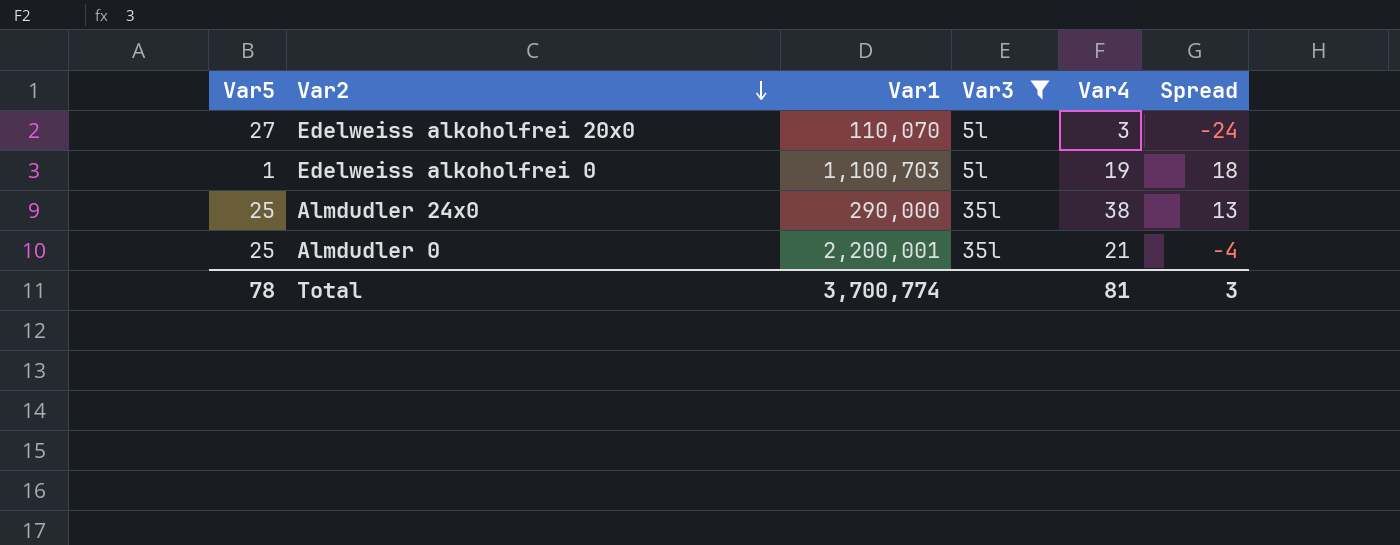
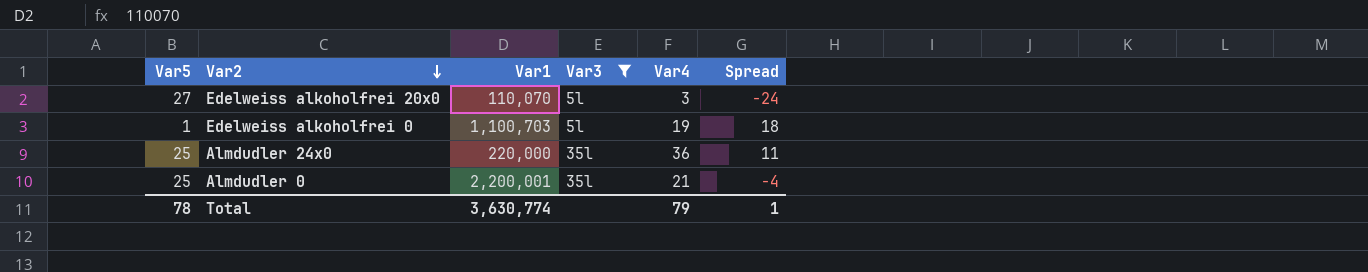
Almdudler 24x0 | Var1: 290,000 -> 220,000
Almdudler 24x0 | Var4: 38 -> 36
Almdudler 24x0 | Spread: 13 -> 11
Total | Var1: 3,700,774 -> 3,630,774
Total | Var4: 81 -> 79
Total | Spread: 3 -> 1

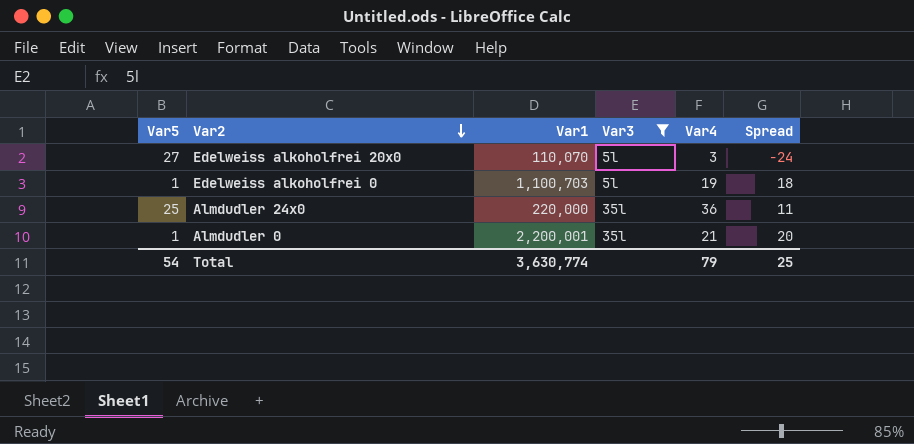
Almdudler 0 | Var5: 25 -> 1
Almdudler 0 | Spread: -4 -> 20
Total | Var5: 78 -> 54
Total | Spread: 1 -> 25

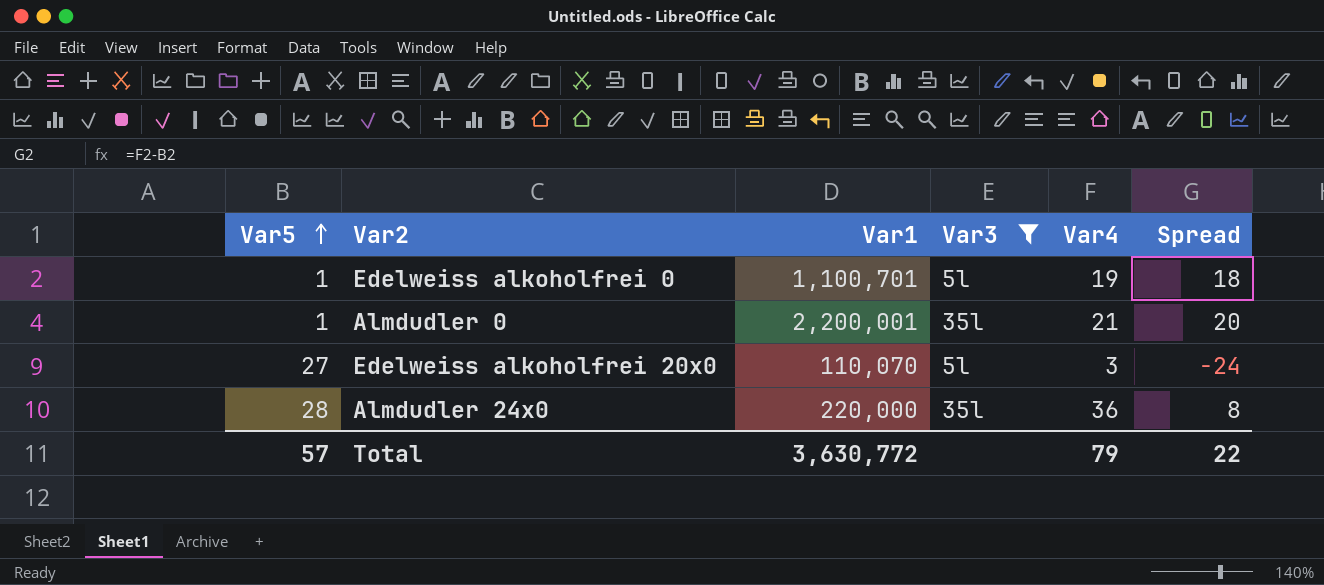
row order: Var2 descending -> Var5 ascending
Edelweiss alkoholfrei 0 | Var1: 1,100,703 -> 1,100,701
Almdudler 24x0 | Var5: 25 -> 28
Almdudler 24x0 | Spread: 11 -> 8
Total | Var5: 54 -> 57
Total | Var1: 3,630,774 -> 3,630,772
Total | Spread: 25 -> 22

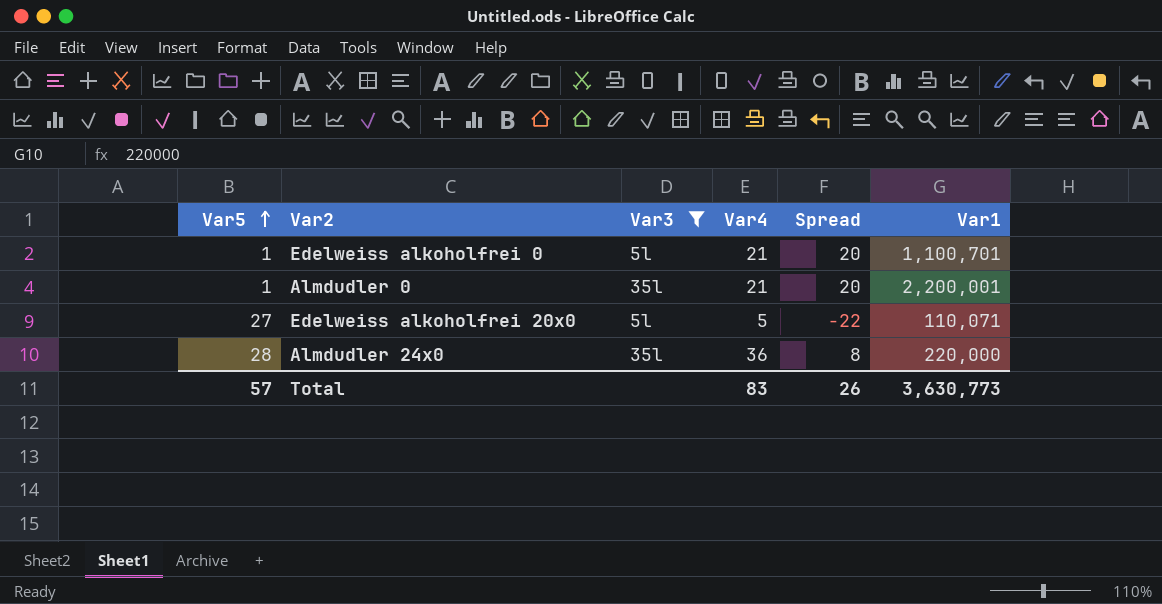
column Var1 | position: 3 -> 6
Edelweiss alkoholfrei 0 | Var4: 19 -> 21
Edelweiss alkoholfrei 0 | Spread: 18 -> 20
Edelweiss alkoholfrei 20x0 | Var4: 3 -> 5
Edelweiss alkoholfrei 20x0 | Spread: -24 -> -22
Edelweiss alkoholfrei 20x0 | Var1: 110,070 -> 110,071
Total | Var4: 79 -> 83
Total | Spread: 22 -> 26
Total | Var1: 3,630,772 -> 3,630,773

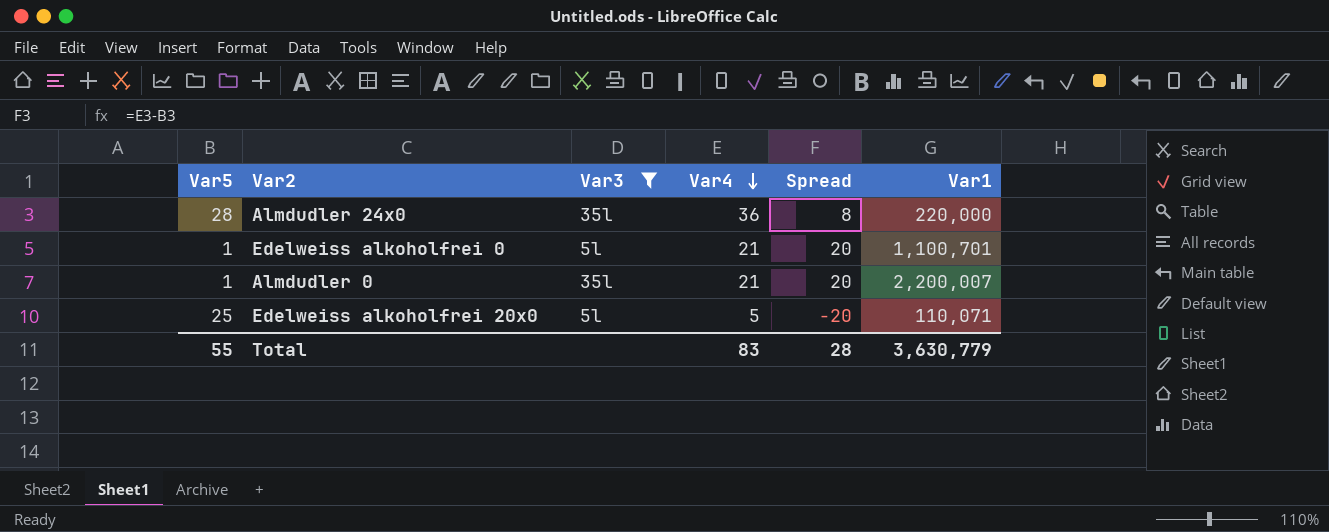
row order: Var5 ascending -> Var4 descending
Almdudler 0 | Var1: 2,200,001 -> 2,200,007
Edelweiss alkoholfrei 20x0 | Var5: 27 -> 25
Edelweiss alkoholfrei 20x0 | Spread: -22 -> -20
Total | Var5: 57 -> 55
Total | Spread: 26 -> 28
Total | Var1: 3,630,773 -> 3,630,779

